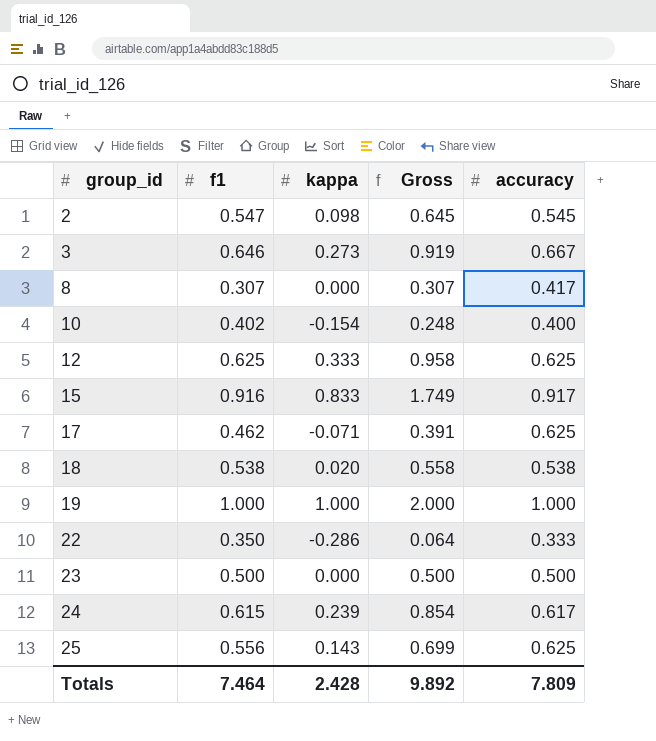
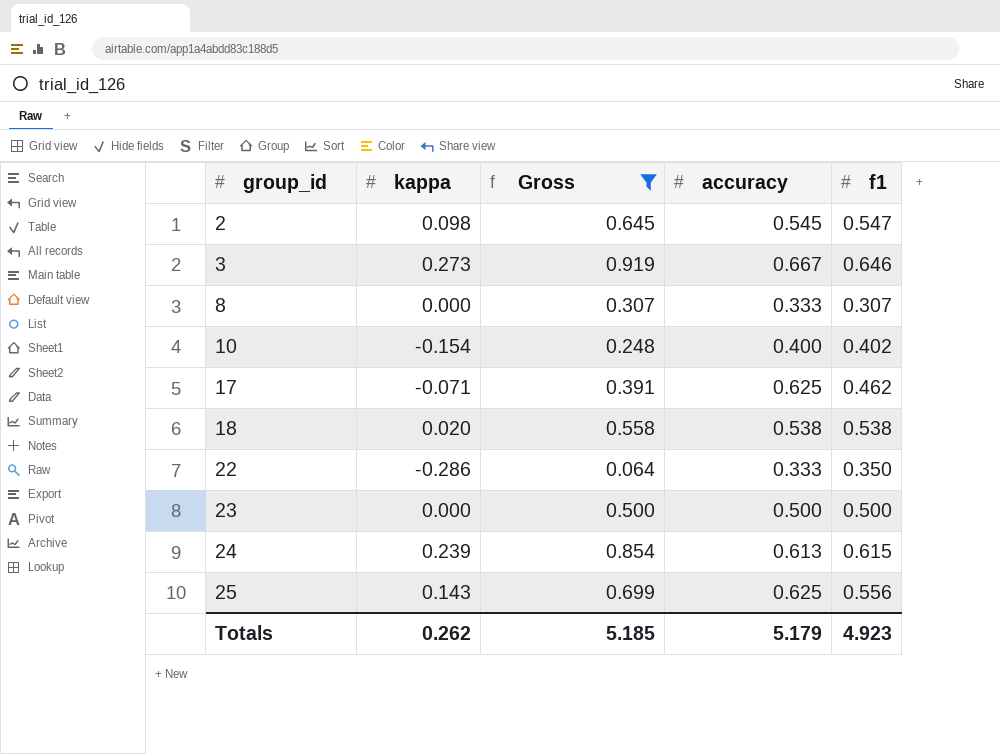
filter: none -> Gross <= 0.919
column f1 | position: 2 -> 5
8 | accuracy: 0.417 -> 0.333
24 | accuracy: 0.617 -> 0.613
Totals | kappa: 2.428 -> 0.262
Totals | Gross: 9.892 -> 5.185
Totals | accuracy: 7.809 -> 5.179
Totals | f1: 7.464 -> 4.923

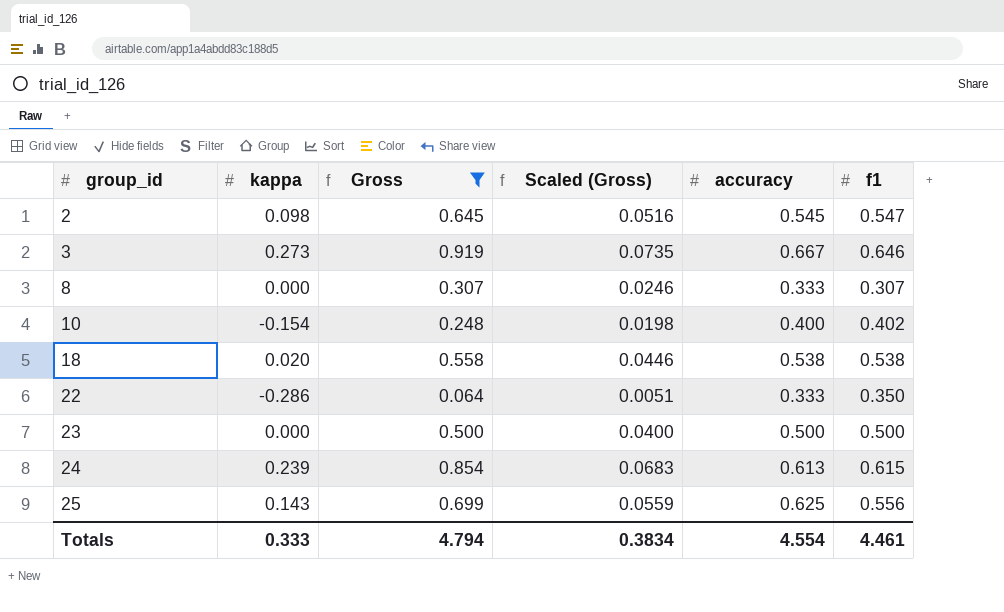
column Scaled (Gross) | formula: none -> [Gross] * 0.08
row 17: -0.071 | 0.391 | 0.625 | 0.462 -> none
Totals | kappa: 0.262 -> 0.333
Totals | Gross: 5.185 -> 4.794
Totals | accuracy: 5.179 -> 4.554
Totals | f1: 4.923 -> 4.461

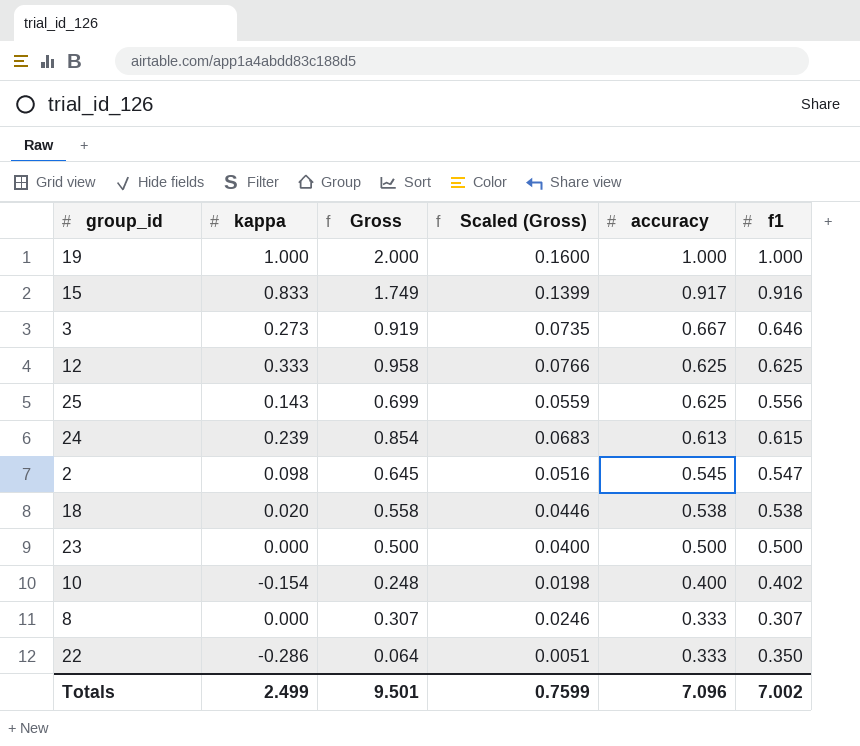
filter: Gross <= 0.919 -> none
row order: group_id ascending -> accuracy descending
Totals | kappa: 0.333 -> 2.499
Totals | Gross: 4.794 -> 9.501
Totals | Scaled (Gross): 0.3834 -> 0.7599
Totals | accuracy: 4.554 -> 7.096
Totals | f1: 4.461 -> 7.002

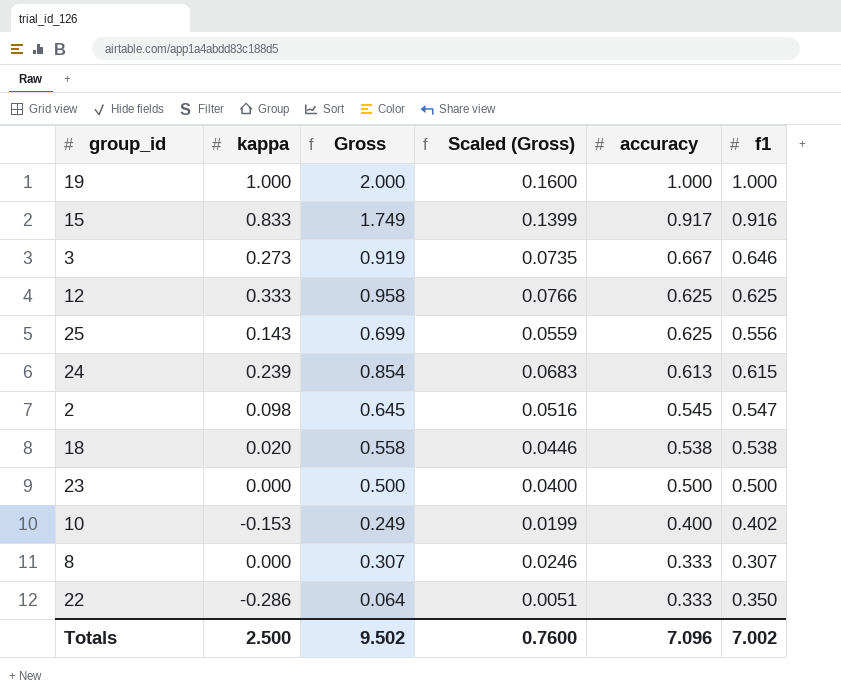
10 | kappa: -0.154 -> -0.153
10 | Gross: 0.248 -> 0.249
10 | Scaled (Gross): 0.0198 -> 0.0199
Totals | kappa: 2.499 -> 2.500
Totals | Gross: 9.501 -> 9.502
Totals | Scaled (Gross): 0.7599 -> 0.7600

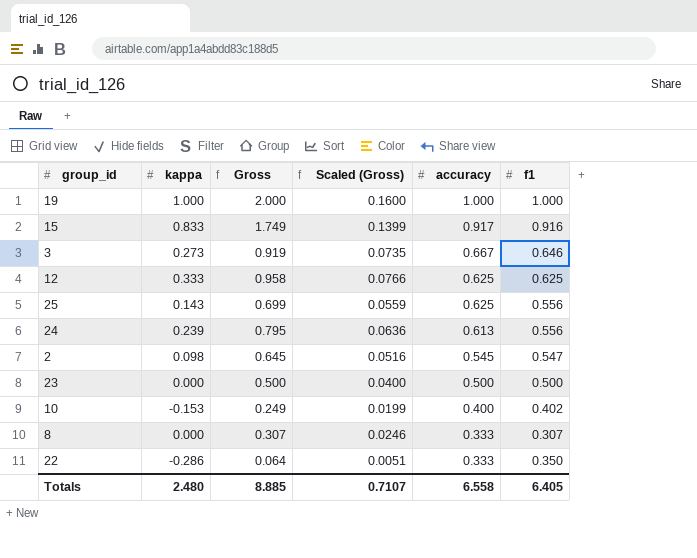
row 18: 0.020 | 0.558 | 0.0446 | 0.538 | 0.538 -> none
24 | Gross: 0.854 -> 0.795
24 | Scaled (Gross): 0.0683 -> 0.0636
24 | f1: 0.615 -> 0.556
Totals | kappa: 2.500 -> 2.480
Totals | Gross: 9.502 -> 8.885
Totals | Scaled (Gross): 0.7600 -> 0.7107
Totals | accuracy: 7.096 -> 6.558
Totals | f1: 7.002 -> 6.405

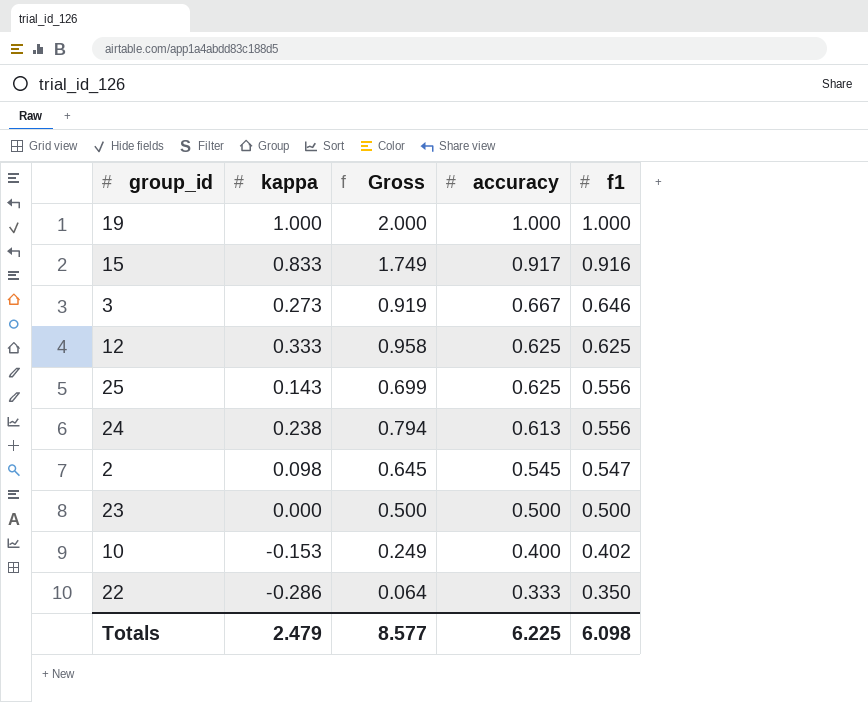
column Scaled (Gross) | formula: [Gross] * 0.08 -> none
row 8: 0.000 | 0.307 | 0.0246 | 0.333 | 0.307 -> none
24 | kappa: 0.239 -> 0.238
24 | Gross: 0.795 -> 0.794
Totals | kappa: 2.480 -> 2.479
Totals | Gross: 8.885 -> 8.577
Totals | accuracy: 6.558 -> 6.225
Totals | f1: 6.405 -> 6.098

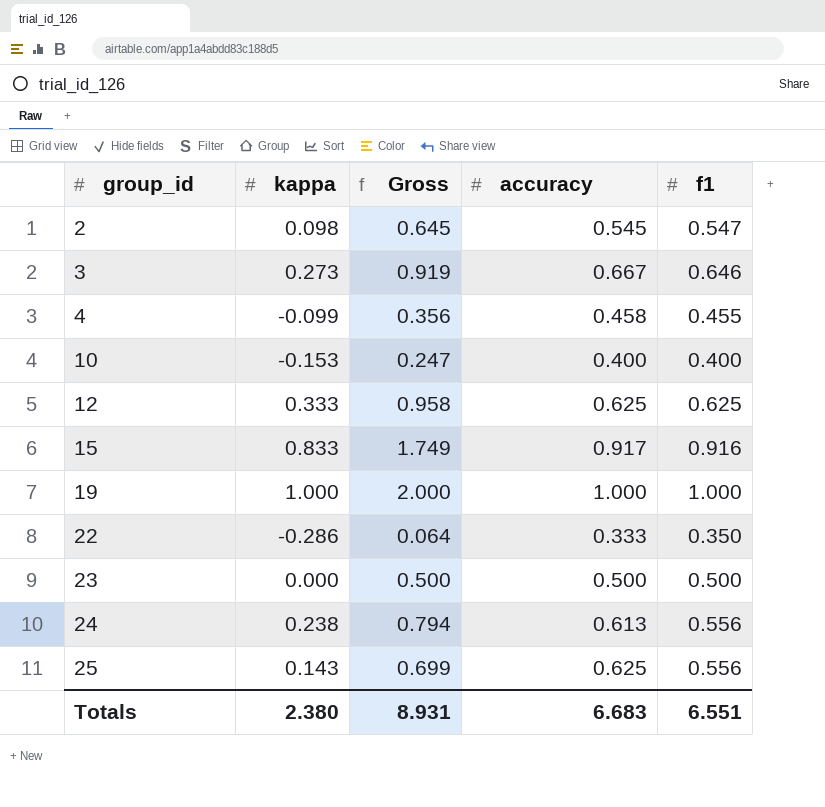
row order: accuracy descending -> group_id ascending
row 4: none -> -0.099 | 0.356 | 0.458 | 0.455
10 | Gross: 0.249 -> 0.247
10 | f1: 0.402 -> 0.400
Totals | kappa: 2.479 -> 2.380
Totals | Gross: 8.577 -> 8.931
Totals | accuracy: 6.225 -> 6.683
Totals | f1: 6.098 -> 6.551

